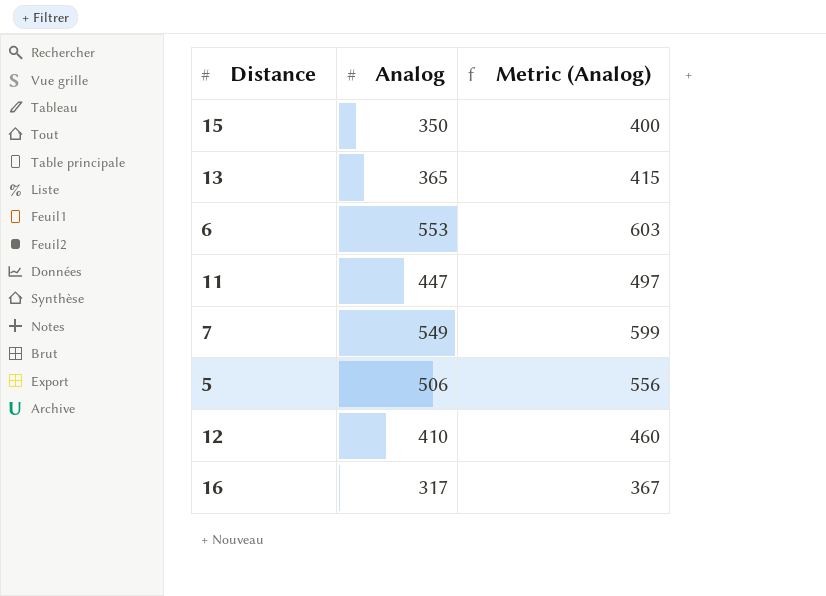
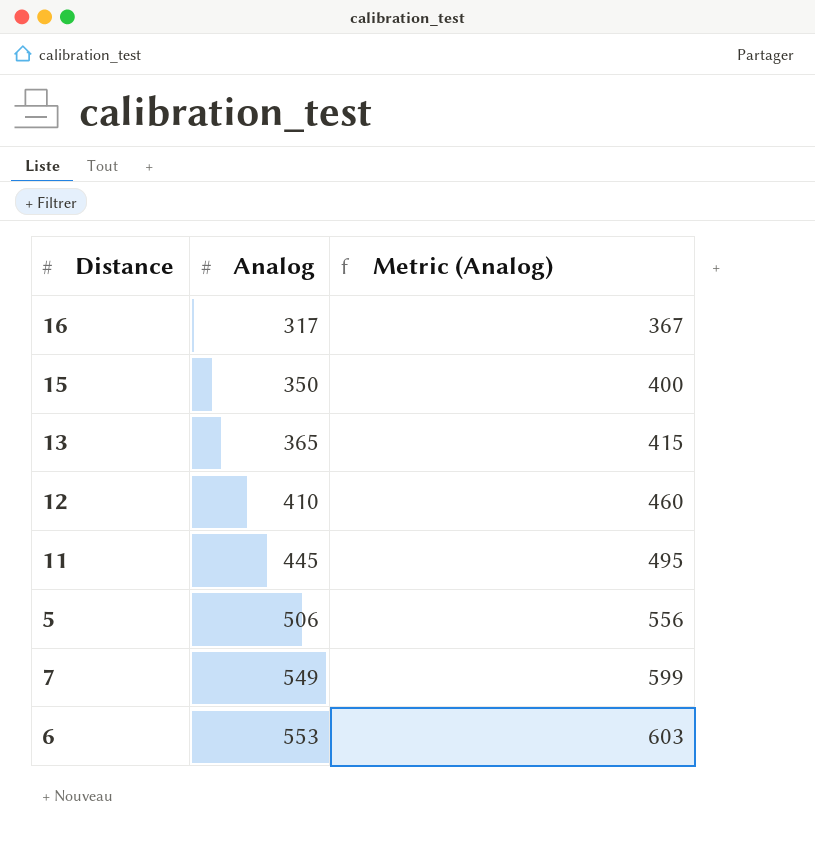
row order: none -> Analog ascending
11 | Analog: 447 -> 445
11 | Metric (Analog): 497 -> 495

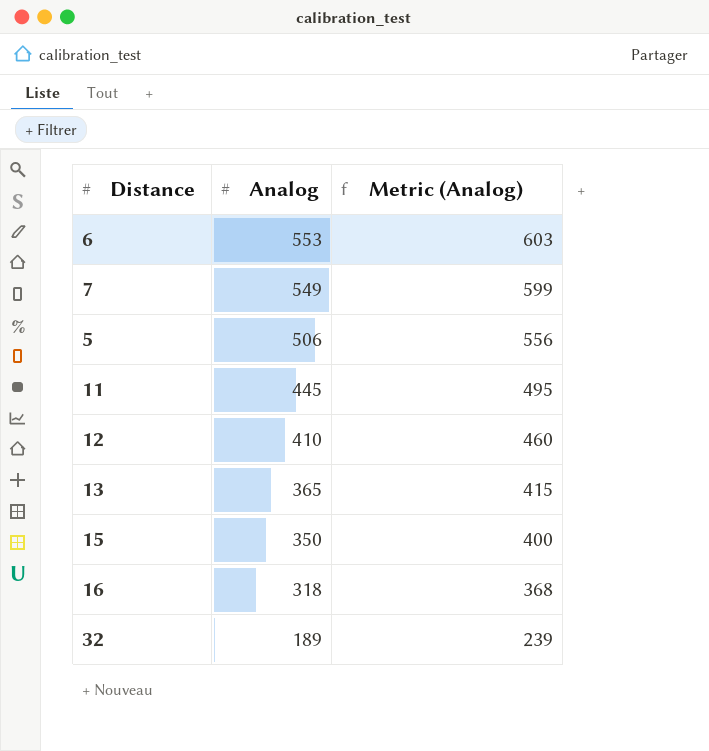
row order: Analog ascending -> Analog descending
16 | Analog: 317 -> 318
16 | Metric (Analog): 367 -> 368
row 32: none -> 189 | 239

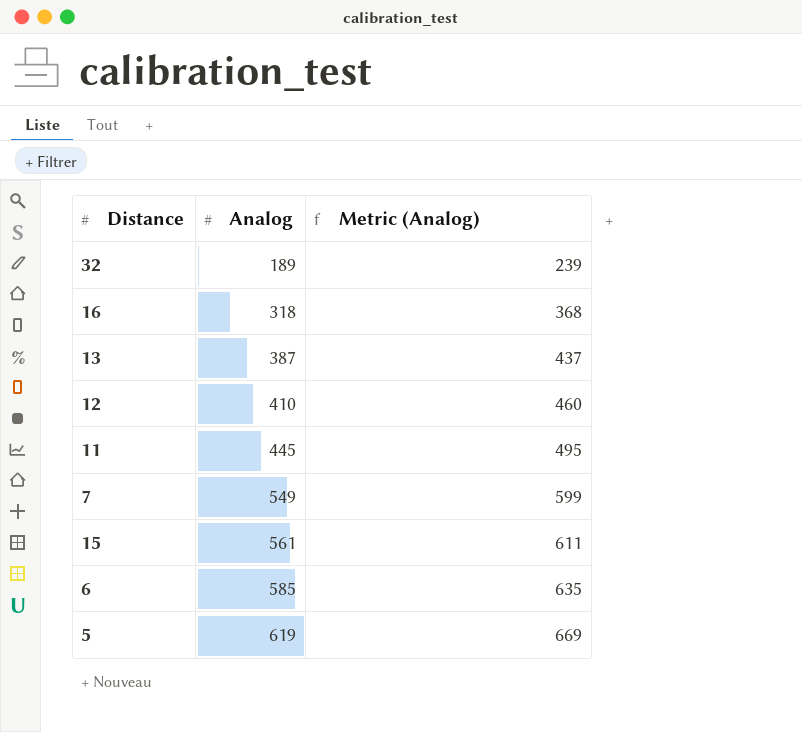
row order: Analog descending -> Analog ascending
13 | Analog: 365 -> 387
13 | Metric (Analog): 415 -> 437
15 | Analog: 350 -> 561
15 | Metric (Analog): 400 -> 611
6 | Analog: 553 -> 585
6 | Metric (Analog): 603 -> 635
5 | Analog: 506 -> 619
5 | Metric (Analog): 556 -> 669

